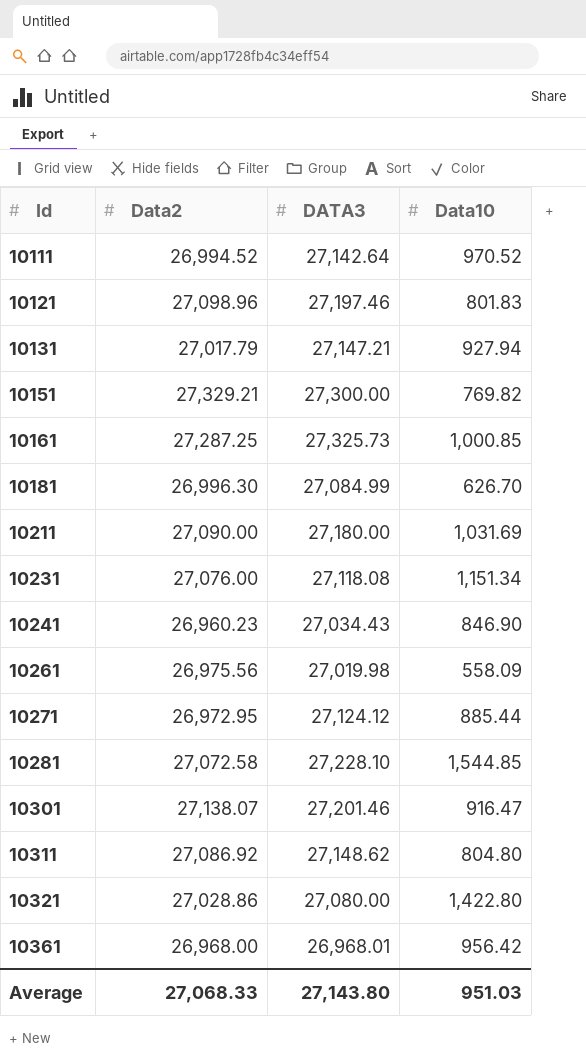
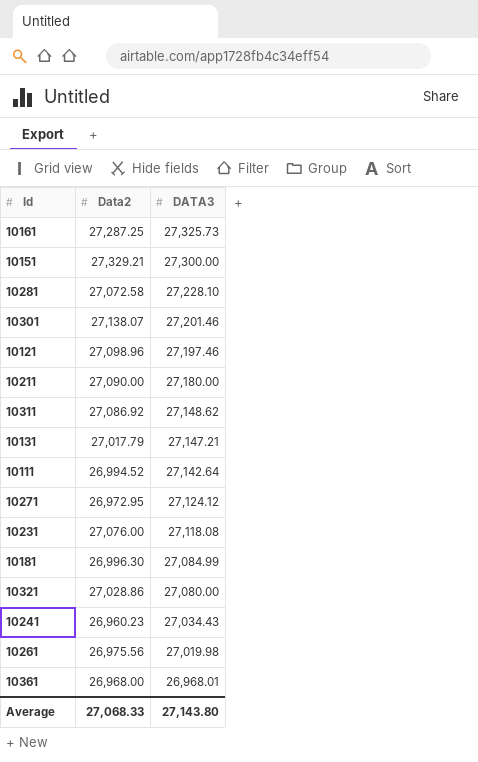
row order: Id ascending -> DATA3 descending
column Data10 | position: 4 -> none

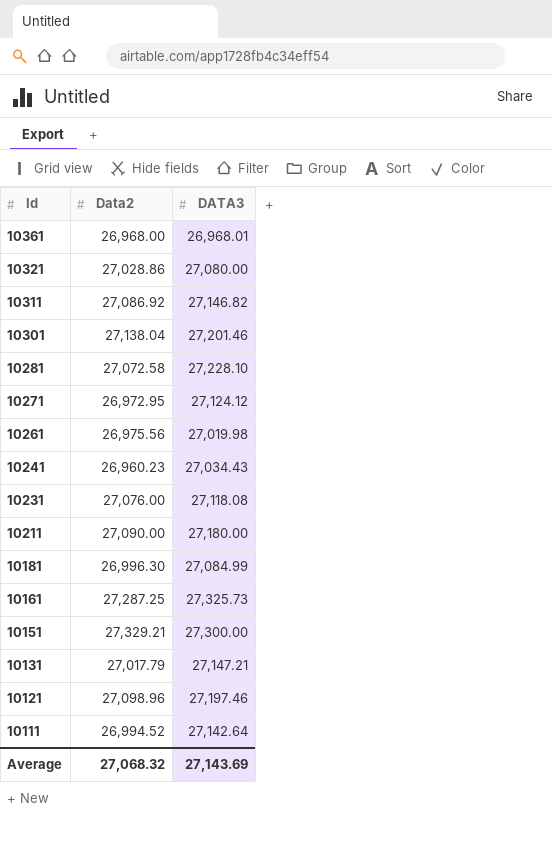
row order: DATA3 descending -> Id descending
10311 | DATA3: 27,148.62 -> 27,146.82
10301 | Data2: 27,138.07 -> 27,138.04
Average | Data2: 27,068.33 -> 27,068.32
Average | DATA3: 27,143.80 -> 27,143.69

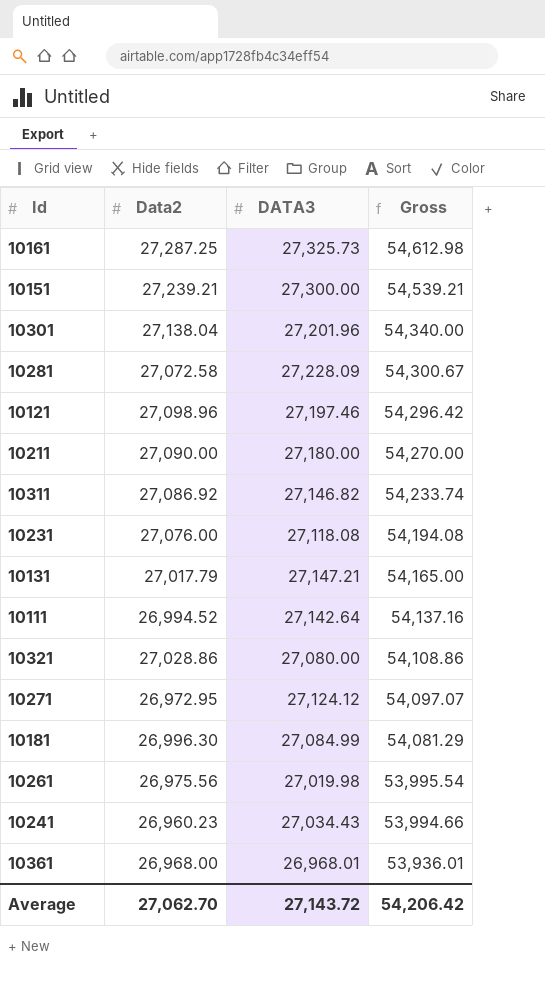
row order: Id descending -> Gross descending
column Gross | formula: none -> [Data2] + [DATA3]
10151 | Data2: 27,329.21 -> 27,239.21
10301 | DATA3: 27,201.46 -> 27,201.96
10281 | DATA3: 27,228.10 -> 27,228.09
Average | Data2: 27,068.32 -> 27,062.70
Average | DATA3: 27,143.69 -> 27,143.72

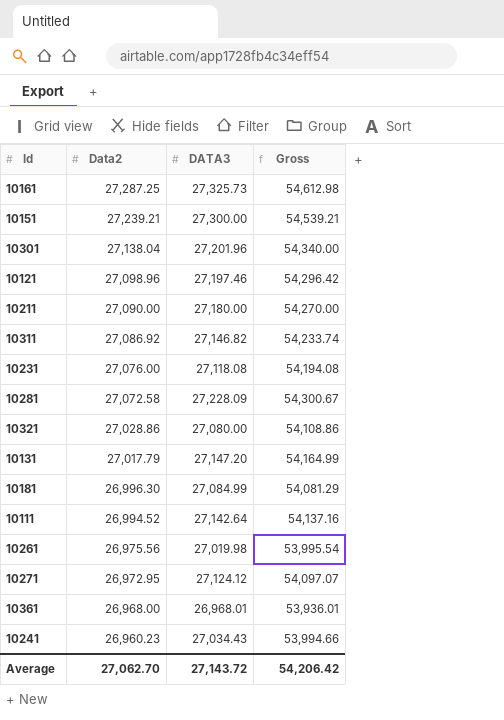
row order: Gross descending -> Data2 descending
10131 | DATA3: 27,147.21 -> 27,147.20
10131 | Gross: 54,165.00 -> 54,164.99

